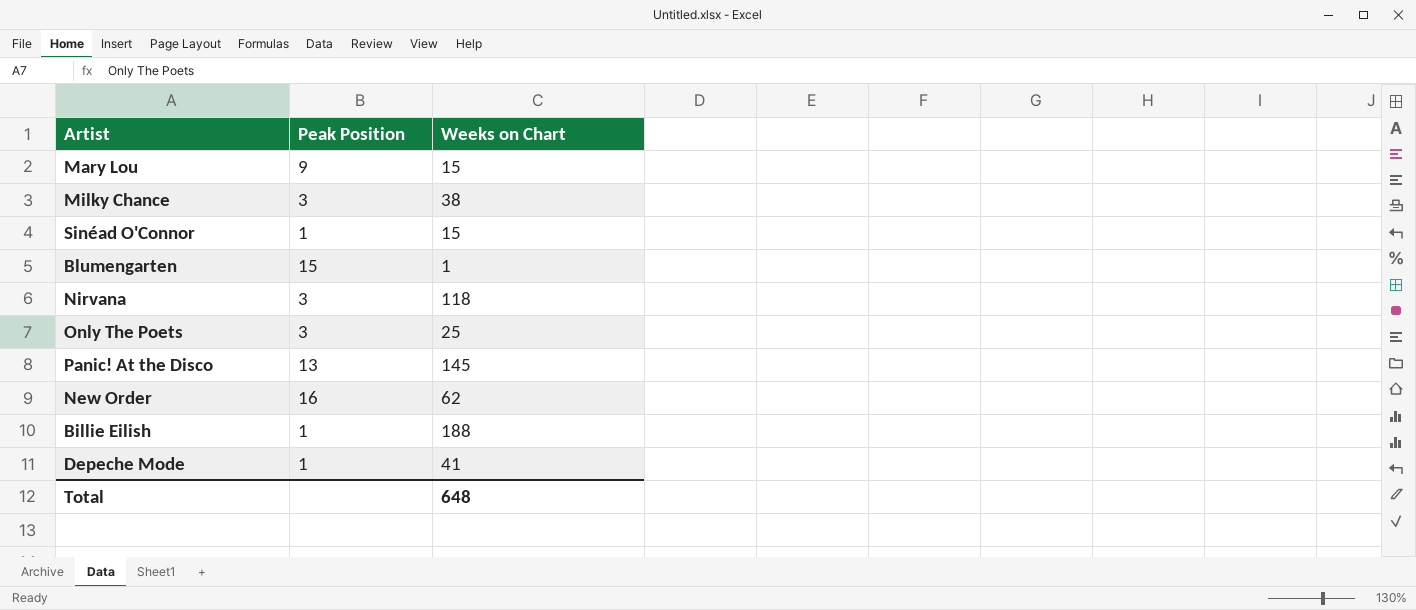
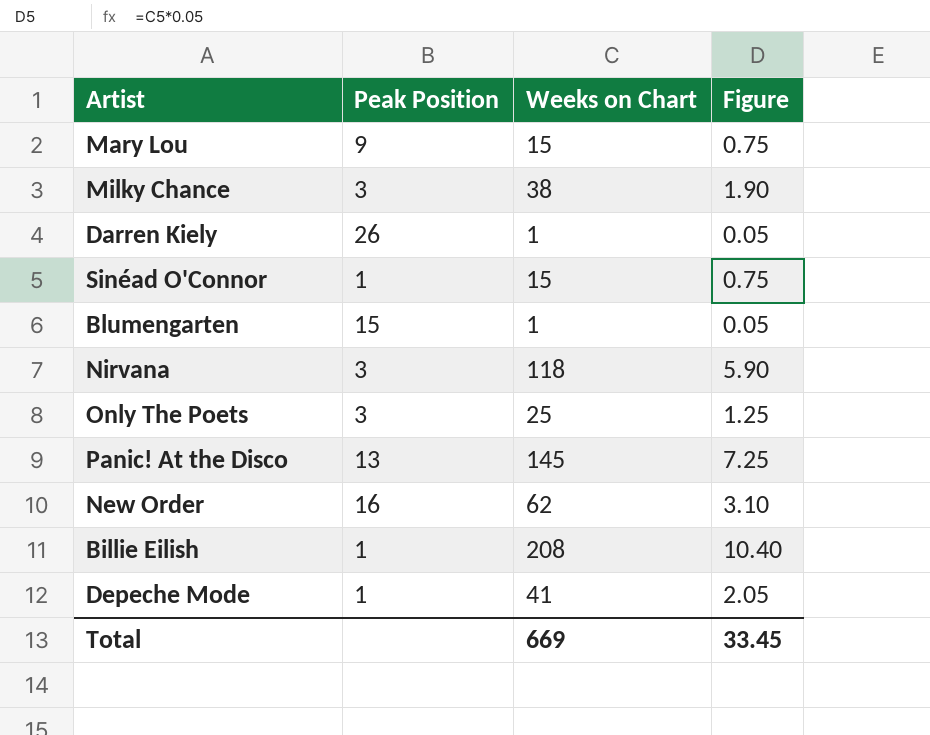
column Figure | formula: none -> [Weeks on Chart] * 0.05
row Darren Kiely: none -> 26 | 1 | 0.05
Billie Eilish | Weeks on Chart: 188 -> 208
Total | Weeks on Chart: 648 -> 669

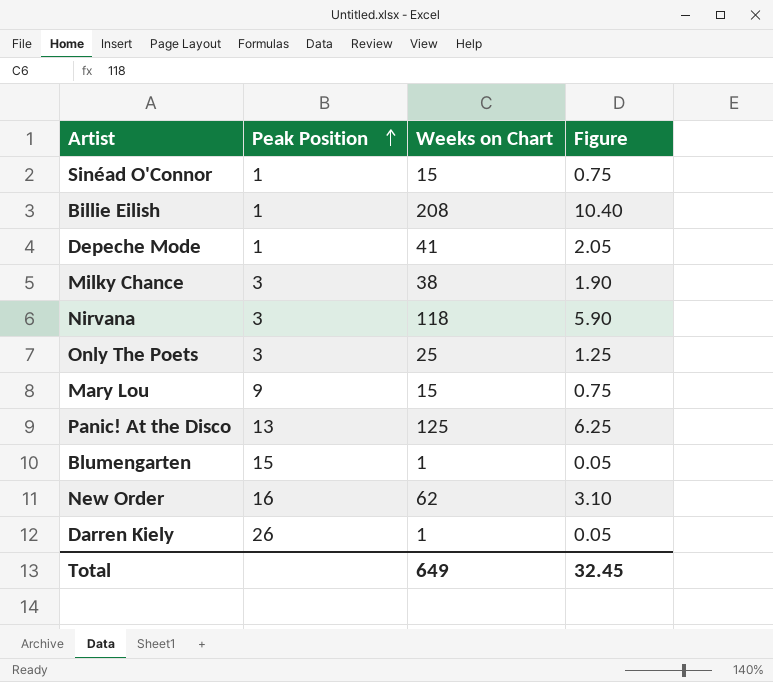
row order: none -> Peak Position ascending
Panic! At the Disco | Weeks on Chart: 145 -> 125
Panic! At the Disco | Figure: 7.25 -> 6.25
Total | Weeks on Chart: 669 -> 649
Total | Figure: 33.45 -> 32.45

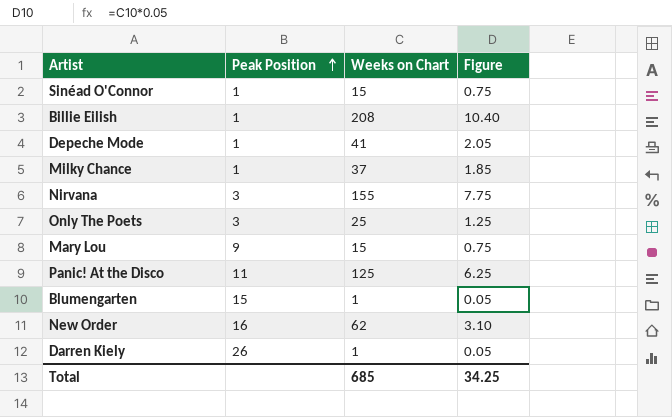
Milky Chance | Peak Position: 3 -> 1
Milky Chance | Weeks on Chart: 38 -> 37
Milky Chance | Figure: 1.90 -> 1.85
Nirvana | Weeks on Chart: 118 -> 155
Nirvana | Figure: 5.90 -> 7.75
Panic! At the Disco | Peak Position: 13 -> 11
Total | Weeks on Chart: 649 -> 685
Total | Figure: 32.45 -> 34.25

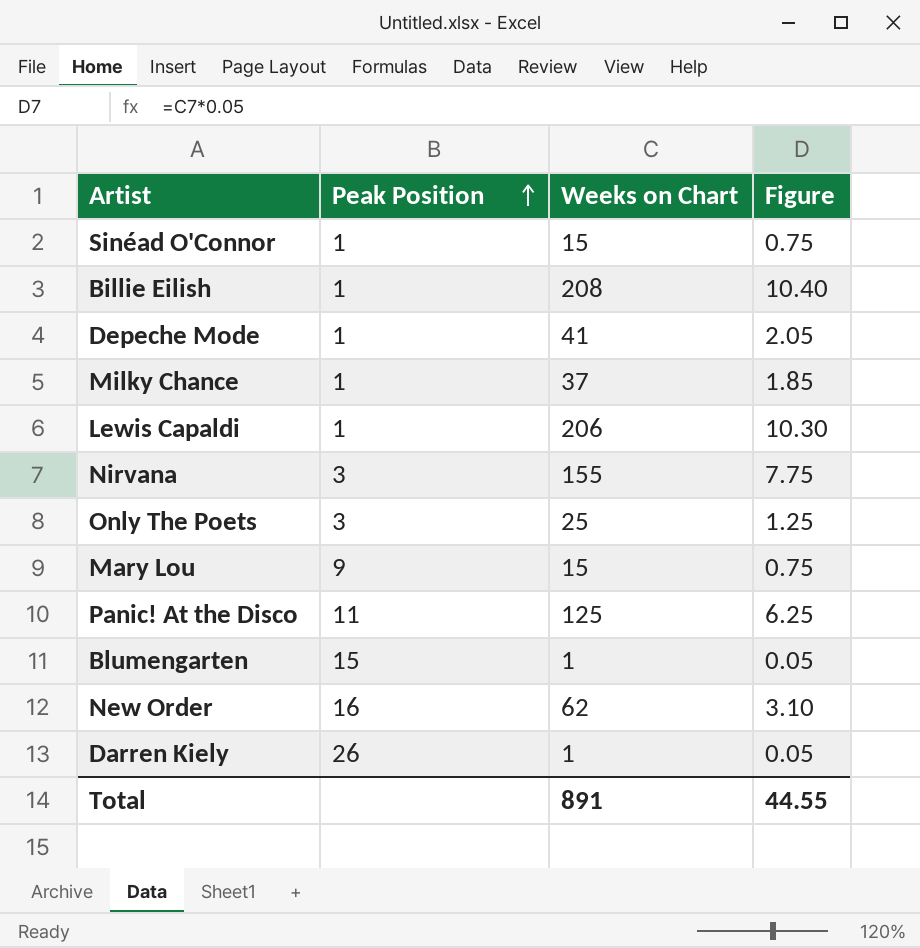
row Lewis Capaldi: none -> 1 | 206 | 10.30
Total | Weeks on Chart: 685 -> 891
Total | Figure: 34.25 -> 44.55

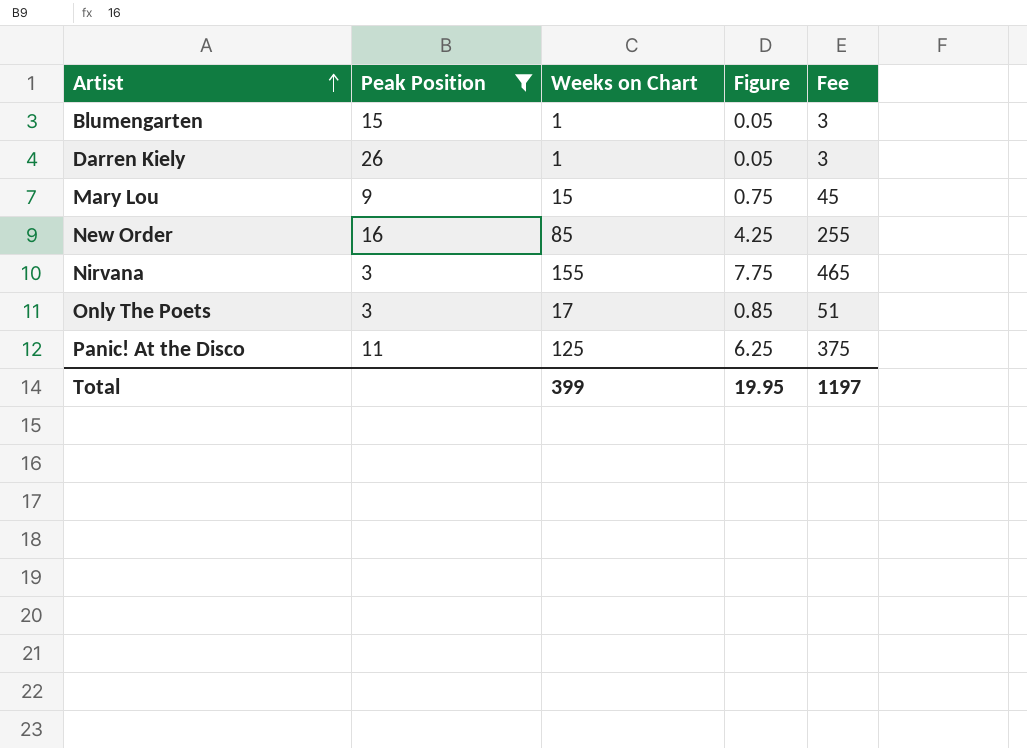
filter: none -> Peak Position != 1
row order: Peak Position ascending -> Artist ascending
column Fee | formula: none -> [Weeks on Chart] * 3
New Order | Weeks on Chart: 62 -> 85
New Order | Figure: 3.10 -> 4.25
Only The Poets | Weeks on Chart: 25 -> 17
Only The Poets | Figure: 1.25 -> 0.85
Total | Weeks on Chart: 891 -> 399
Total | Figure: 44.55 -> 19.95

